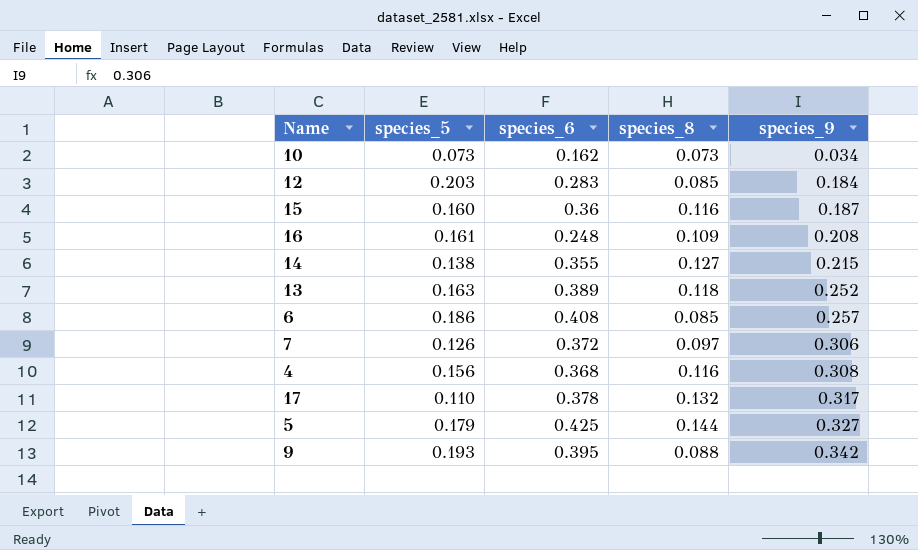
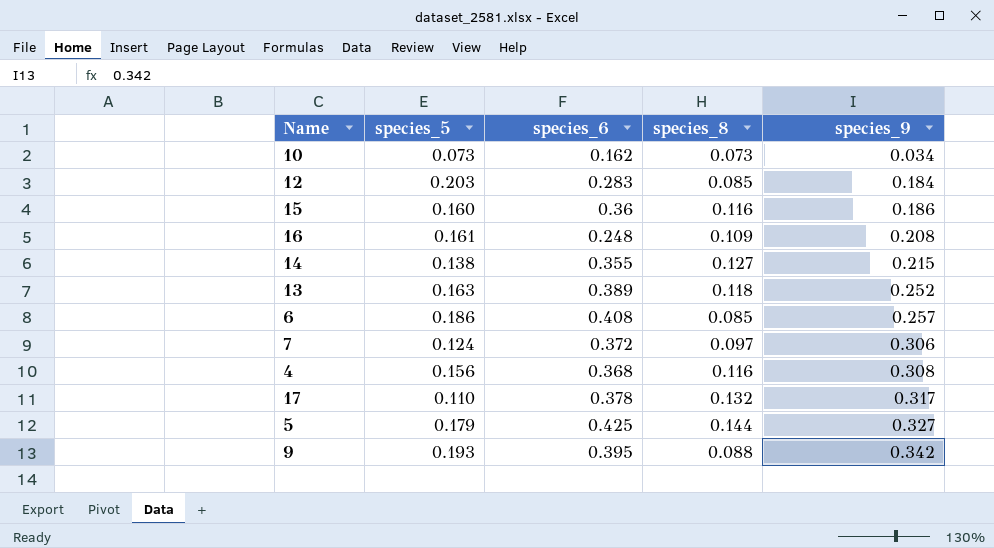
15 | species_9: 0.187 -> 0.186
7 | species_5: 0.126 -> 0.124

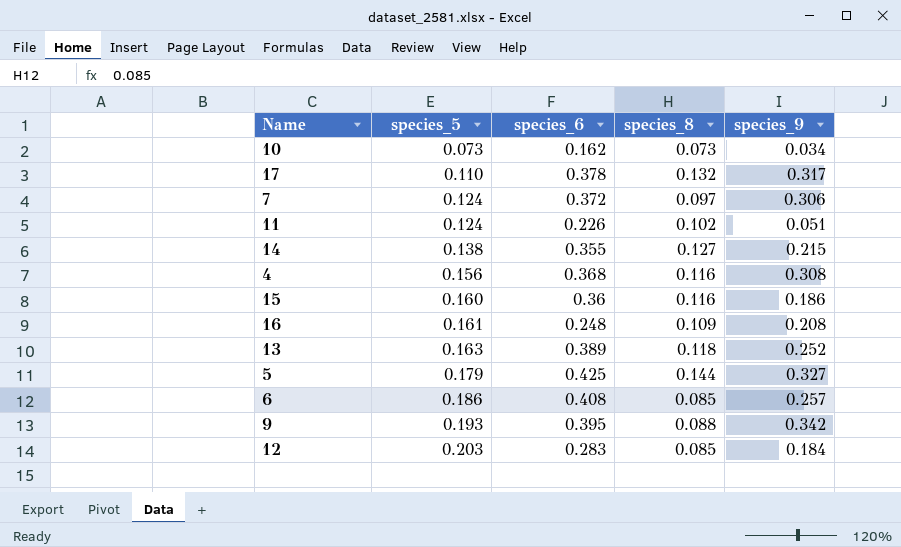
row order: species_9 ascending -> species_5 ascending
row 11: none -> 0.124 | 0.226 | 0.102 | 0.051

